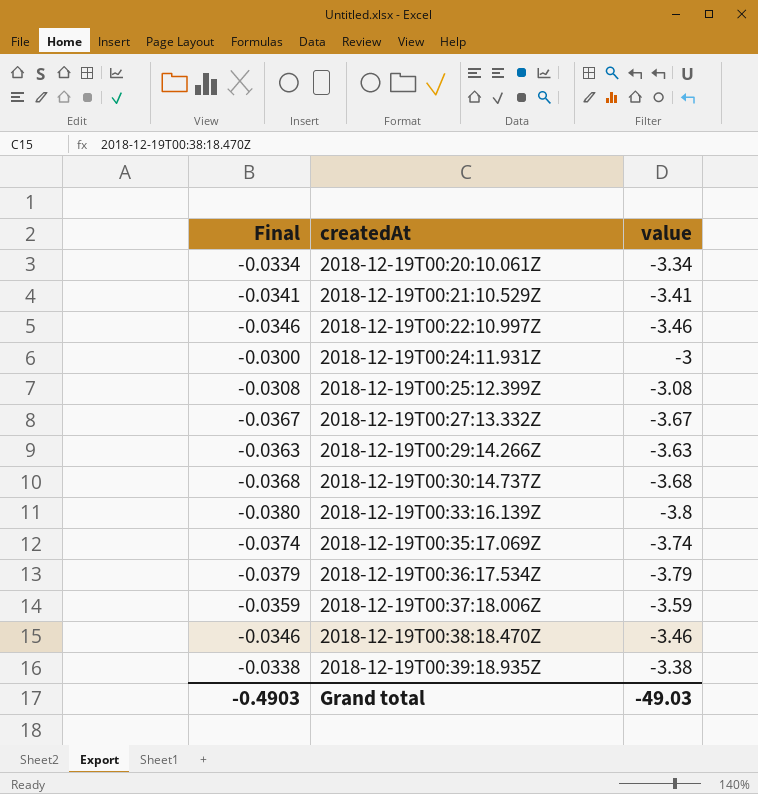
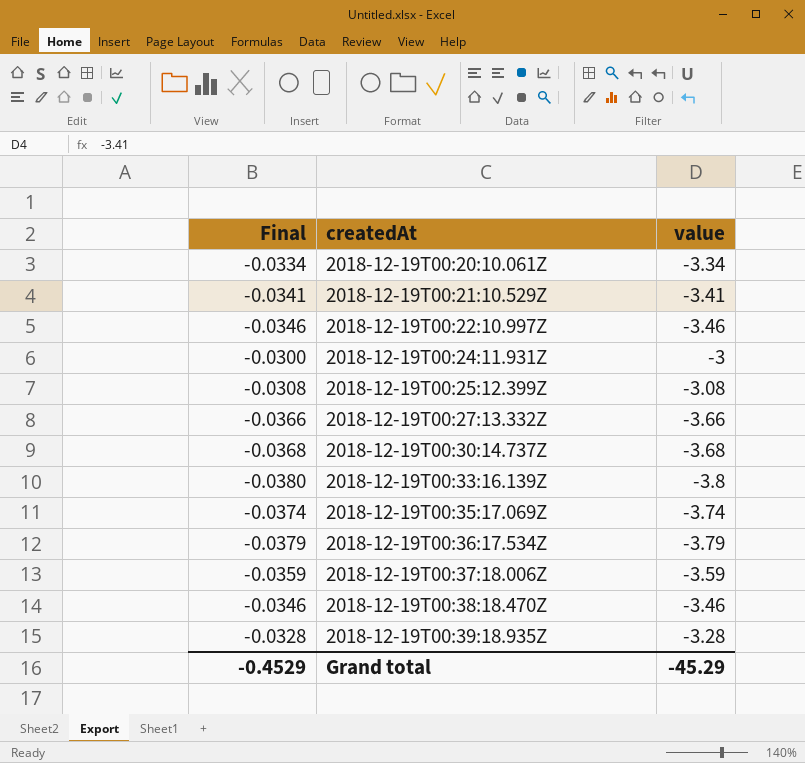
row 2018-12-19T00:29:14.266Z: -0.0363 | -3.63 -> none
2018-12-19T00:27:13.332Z | Final: -0.0367 -> -0.0366
2018-12-19T00:27:13.332Z | value: -3.67 -> -3.66
2018-12-19T00:39:18.935Z | Final: -0.0338 -> -0.0328
2018-12-19T00:39:18.935Z | value: -3.38 -> -3.28
Grand total | Final: -0.4903 -> -0.4529
Grand total | value: -49.03 -> -45.29

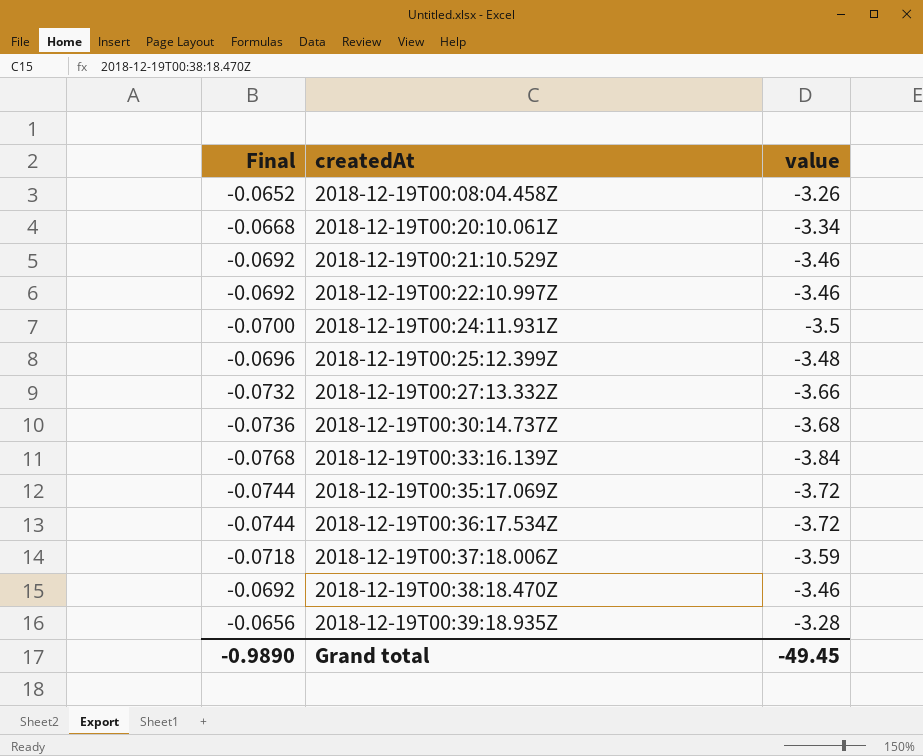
column Final | formula: [value] * 0.01 -> [value] * 0.02
row 2018-12-19T00:08:04.458Z: none -> -0.0652 | -3.26
2018-12-19T00:21:10.529Z | value: -3.41 -> -3.46
2018-12-19T00:24:11.931Z | value: -3 -> -3.5
2018-12-19T00:25:12.399Z | value: -3.08 -> -3.48
2018-12-19T00:33:16.139Z | value: -3.8 -> -3.84
2018-12-19T00:35:17.069Z | value: -3.74 -> -3.72
2018-12-19T00:36:17.534Z | value: -3.79 -> -3.72
Grand total | Final: -0.4529 -> -0.9890
Grand total | value: -45.29 -> -49.45

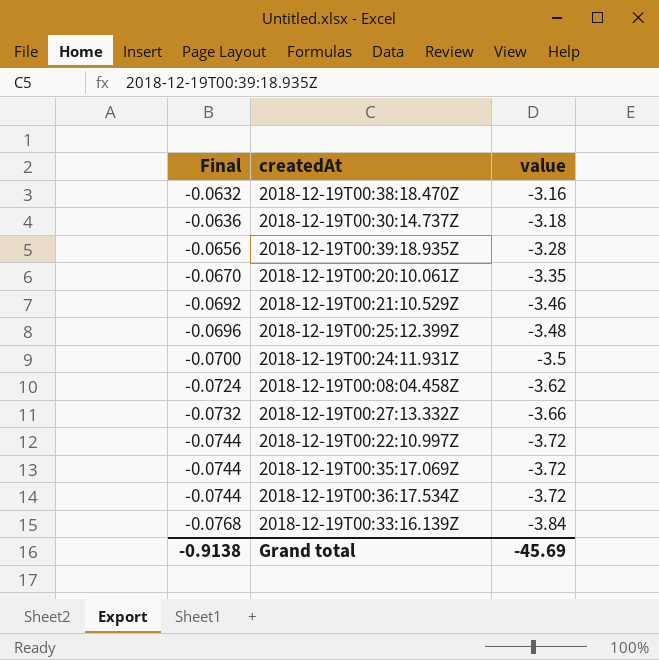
row order: createdAt ascending -> Final descending
row 2018-12-19T00:37:18.006Z: -0.0718 | -3.59 -> none
2018-12-19T00:38:18.470Z | Final: -0.0692 -> -0.0632
2018-12-19T00:38:18.470Z | value: -3.46 -> -3.16
2018-12-19T00:30:14.737Z | Final: -0.0736 -> -0.0636
2018-12-19T00:30:14.737Z | value: -3.68 -> -3.18
2018-12-19T00:20:10.061Z | Final: -0.0668 -> -0.0670
2018-12-19T00:20:10.061Z | value: -3.34 -> -3.35
2018-12-19T00:08:04.458Z | Final: -0.0652 -> -0.0724
2018-12-19T00:08:04.458Z | value: -3.26 -> -3.62
2018-12-19T00:22:10.997Z | Final: -0.0692 -> -0.0744
2018-12-19T00:22:10.997Z | value: -3.46 -> -3.72
Grand total | Final: -0.9890 -> -0.9138
Grand total | value: -49.45 -> -45.69

